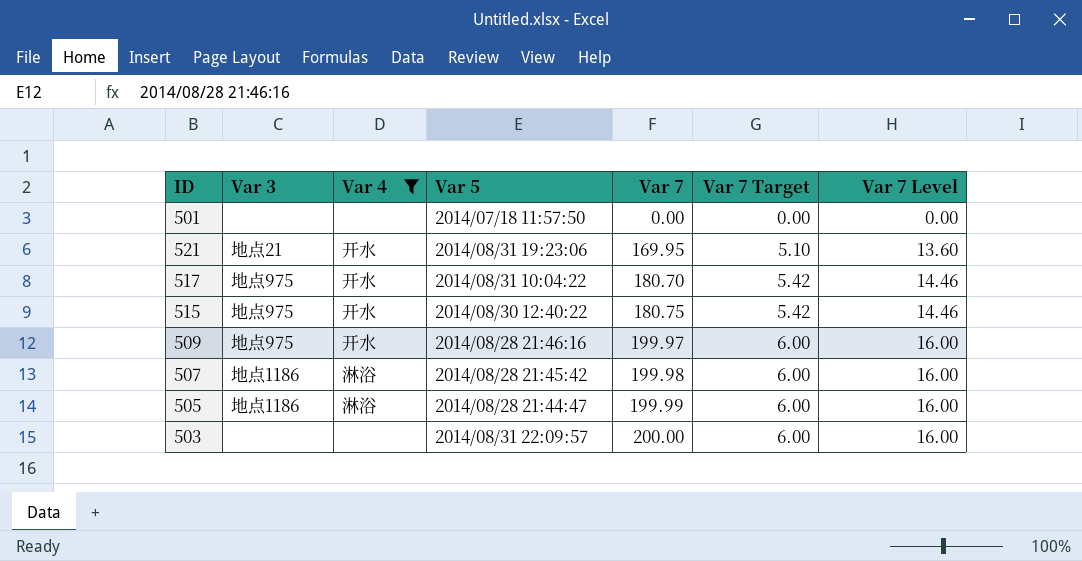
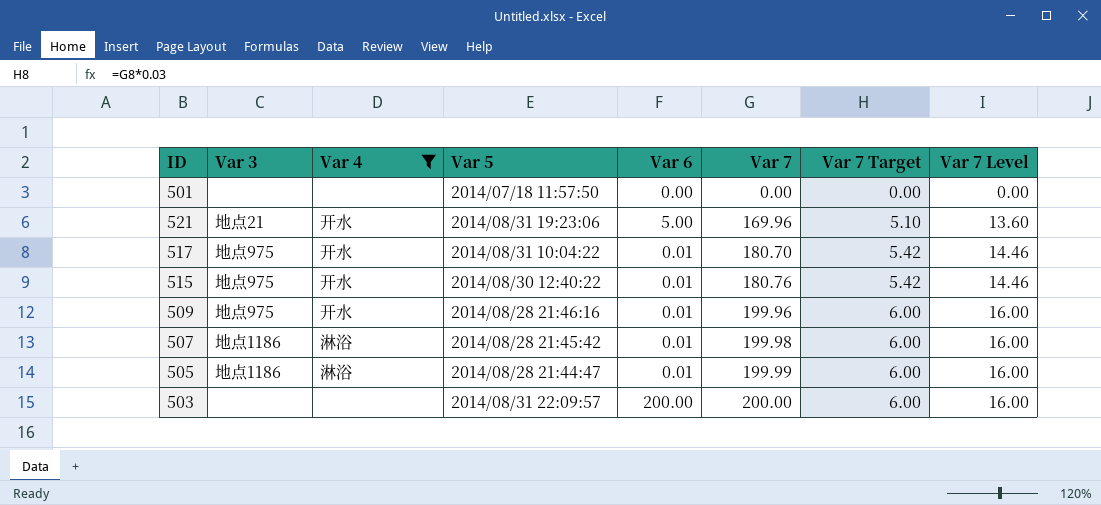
column Var 6 | position: none -> 5
521 | Var 7: 169.95 -> 169.96
515 | Var 7: 180.75 -> 180.76
509 | Var 7: 199.97 -> 199.96

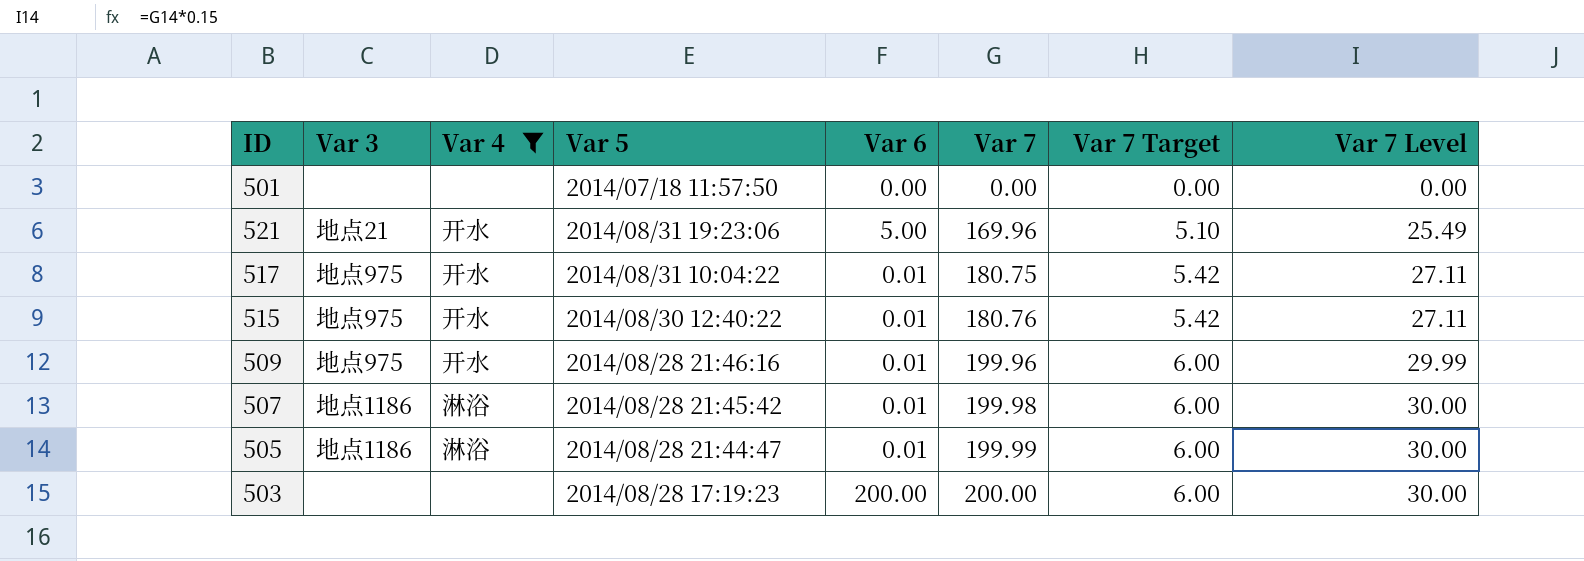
column Var 7 Level | formula: [Var 7] * 0.08 -> [Var 7] * 0.15
517 | Var 7: 180.70 -> 180.75
503 | Var 5: 2014/08/31 22:09:57 -> 2014/08/28 17:19:23

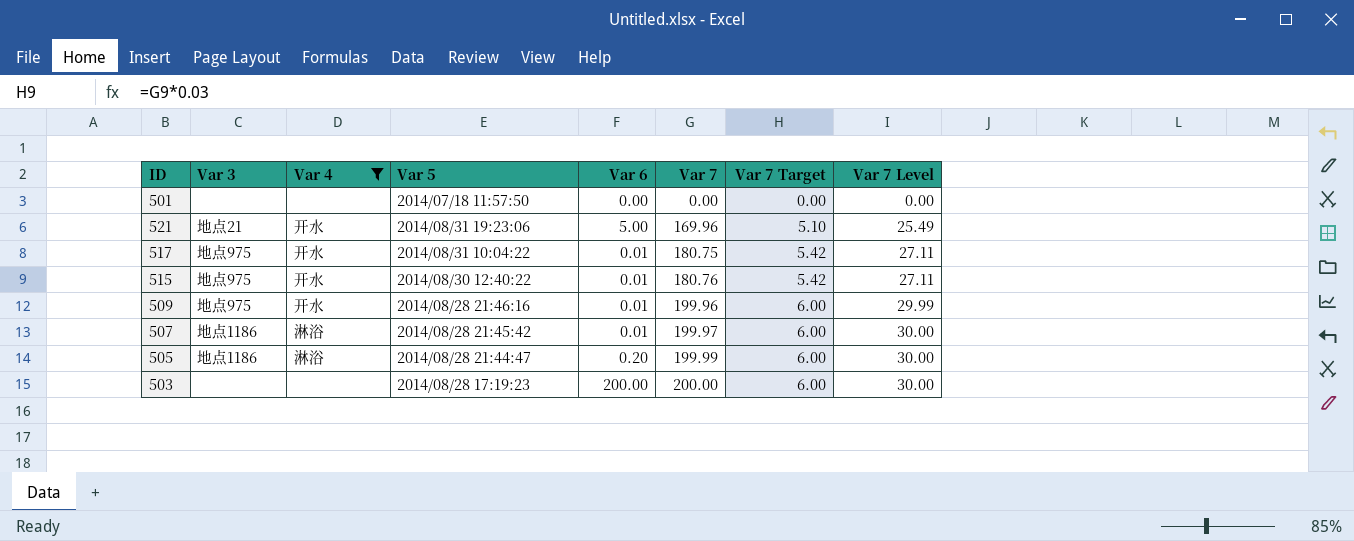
507 | Var 7: 199.98 -> 199.97
505 | Var 6: 0.01 -> 0.20

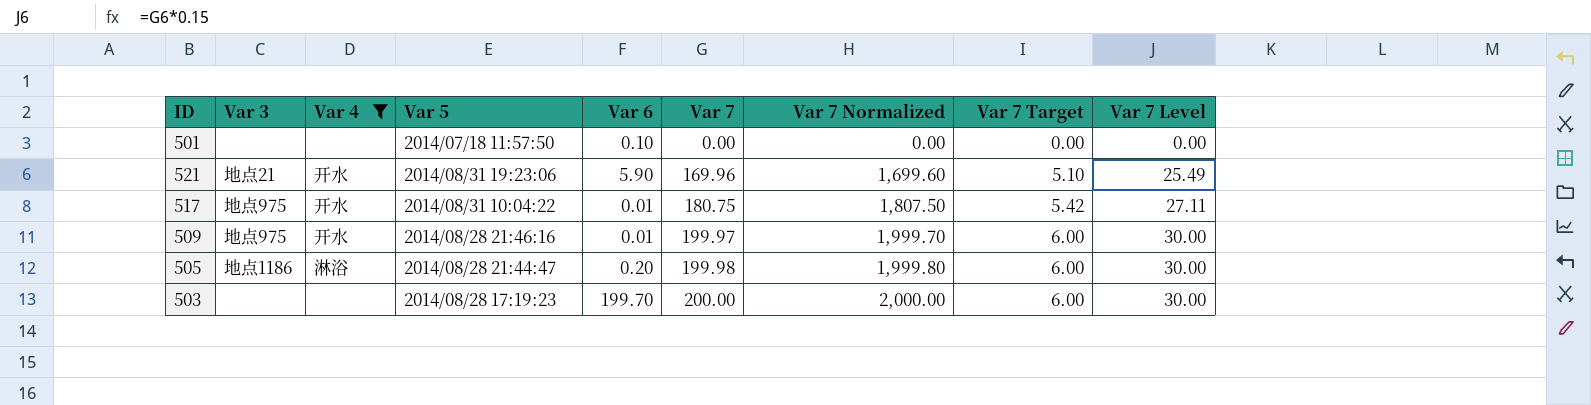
column Var 7 Normalized | formula: none -> [Var 7] * 10
row 515: 地点975 | 开水 | 2014/08/30 12:40:22 | 0.01 | 180.76 | 5.42 | 27.11 -> none
row 507: 地点1186 | 淋浴 | 2014/08/28 21:45:42 | 0.01 | 199.97 | 6.00 | 30.00 -> none
501 | Var 6: 0.00 -> 0.10
521 | Var 6: 5.00 -> 5.90
509 | Var 7: 199.96 -> 199.97
509 | Var 7 Level: 29.99 -> 30.00
505 | Var 7: 199.99 -> 199.98
503 | Var 6: 200.00 -> 199.70

